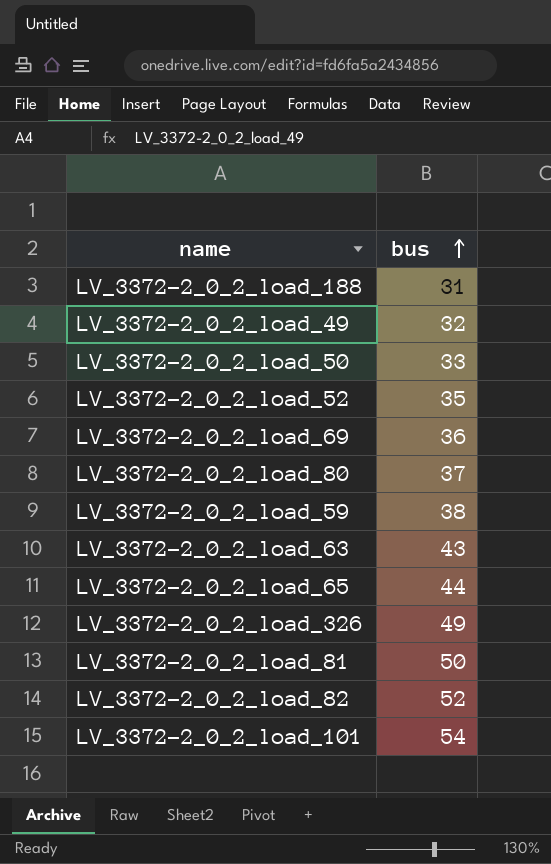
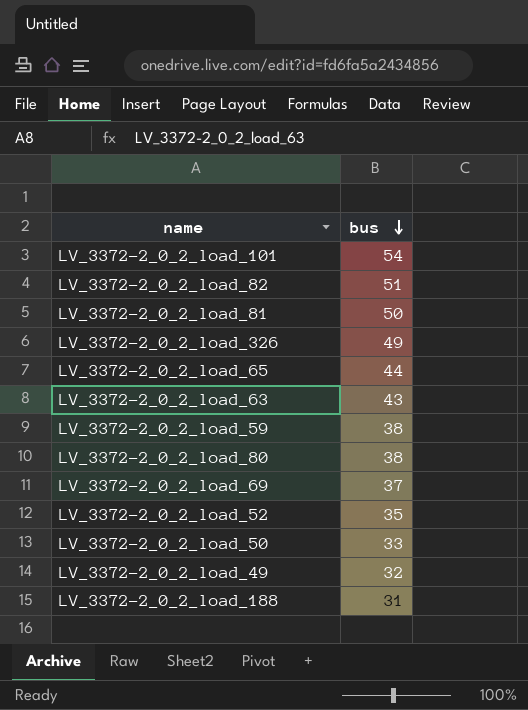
row order: bus ascending -> bus descending
LV_3372-2_0_2_load_82 | bus: 52 -> 51
LV_3372-2_0_2_load_80 | bus: 37 -> 38
LV_3372-2_0_2_load_69 | bus: 36 -> 37

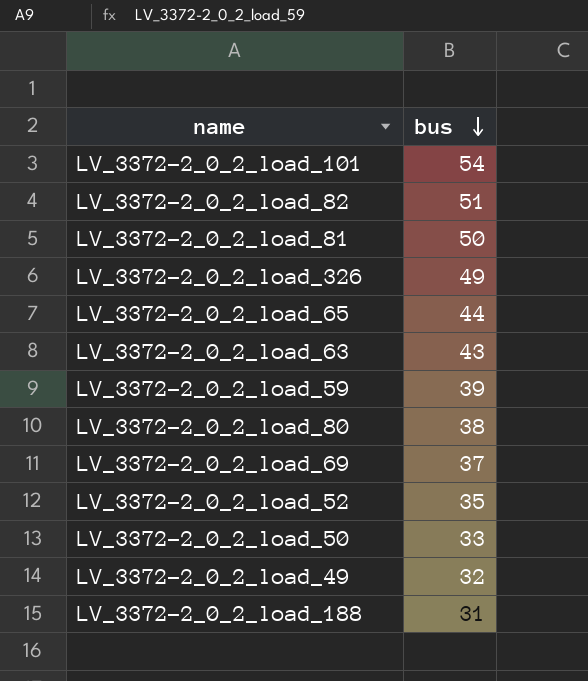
LV_3372-2_0_2_load_59 | bus: 38 -> 39

